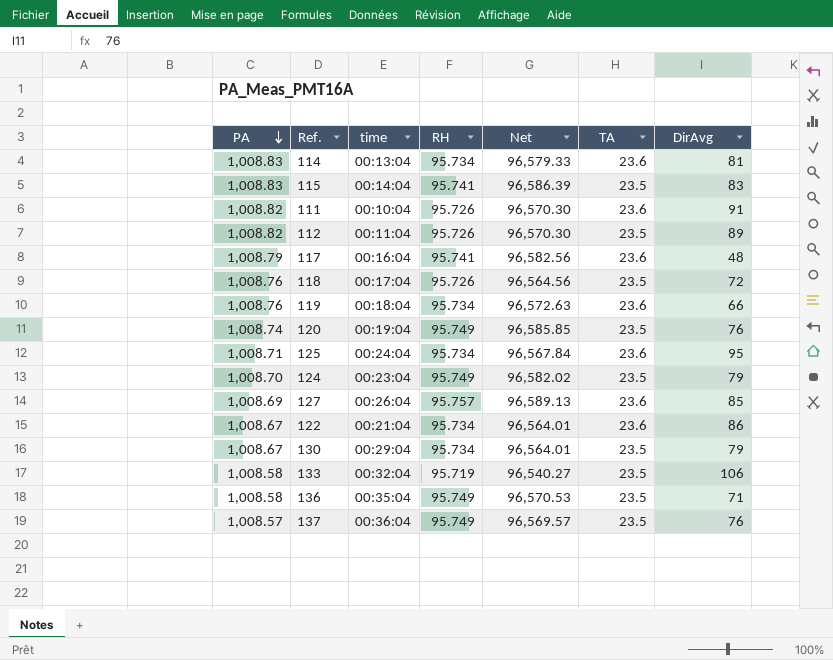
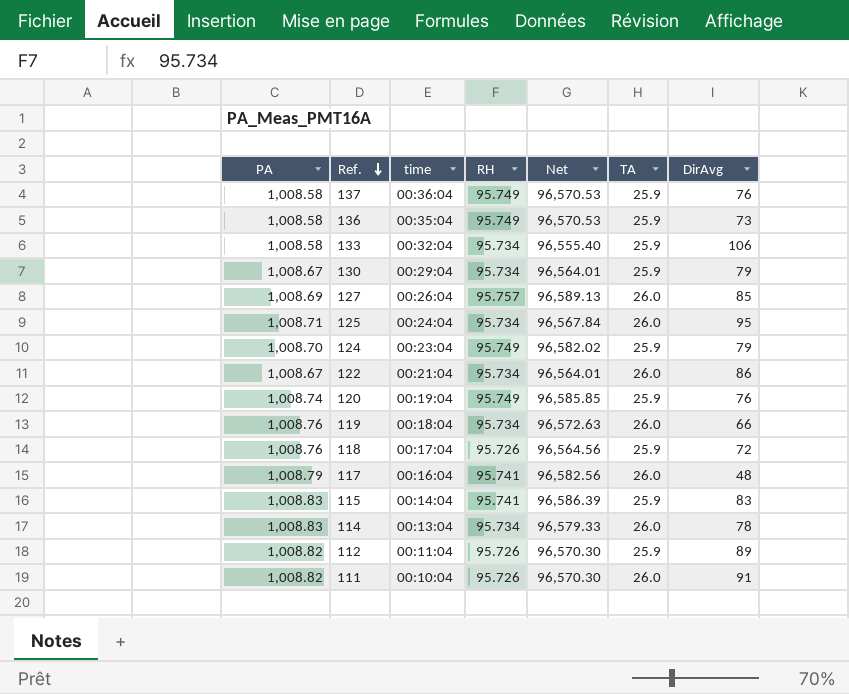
row order: PA descending -> Ref. descending
137 | PA: 1,008.57 -> 1,008.58
137 | Net: 96,569.57 -> 96,570.53
137 | TA: 23.5 -> 25.9
136 | TA: 23.5 -> 25.9
136 | DirAvg: 71 -> 73
133 | RH: 95.719 -> 95.734
133 | Net: 96,540.27 -> 96,555.40
133 | TA: 23.5 -> 25.9
130 | TA: 23.5 -> 25.9
127 | TA: 23.6 -> 26.0
125 | TA: 23.6 -> 26.0
124 | TA: 23.5 -> 25.9
122 | TA: 23.6 -> 26.0
120 | TA: 23.5 -> 25.9
119 | TA: 23.6 -> 26.0
118 | TA: 23.5 -> 25.9
117 | TA: 23.6 -> 26.0
115 | TA: 23.5 -> 25.9
114 | TA: 23.6 -> 26.0
114 | DirAvg: 81 -> 78
112 | TA: 23.5 -> 25.9
111 | TA: 23.6 -> 26.0

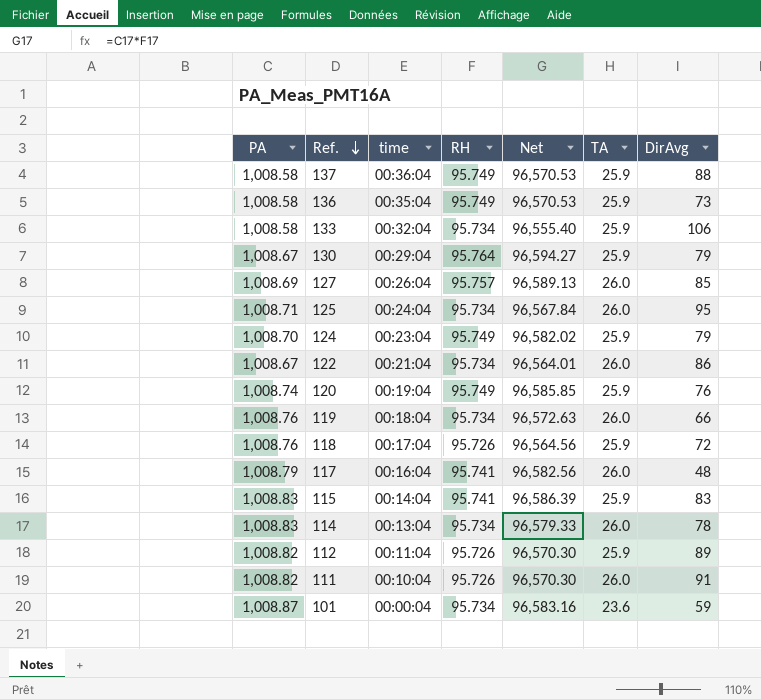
137 | DirAvg: 76 -> 88
130 | RH: 95.734 -> 95.764
130 | Net: 96,564.01 -> 96,594.27
row 101: none -> 1,008.87 | 00:00:04 | 95.734 | 96,583.16 | 23.6 | 59

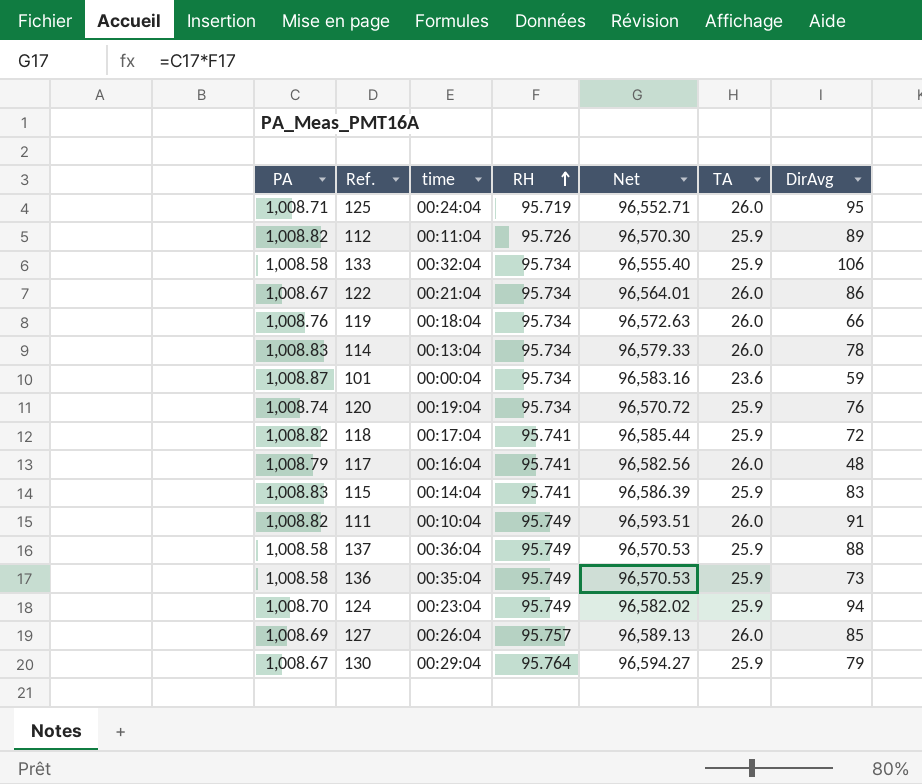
row order: Ref. descending -> RH ascending
125 | RH: 95.734 -> 95.719
125 | Net: 96,567.84 -> 96,552.71
120 | RH: 95.749 -> 95.734
120 | Net: 96,585.85 -> 96,570.72
118 | PA: 1,008.76 -> 1,008.82
118 | RH: 95.726 -> 95.741
118 | Net: 96,564.56 -> 96,585.44
111 | RH: 95.726 -> 95.749
111 | Net: 96,570.30 -> 96,593.51
124 | DirAvg: 79 -> 94

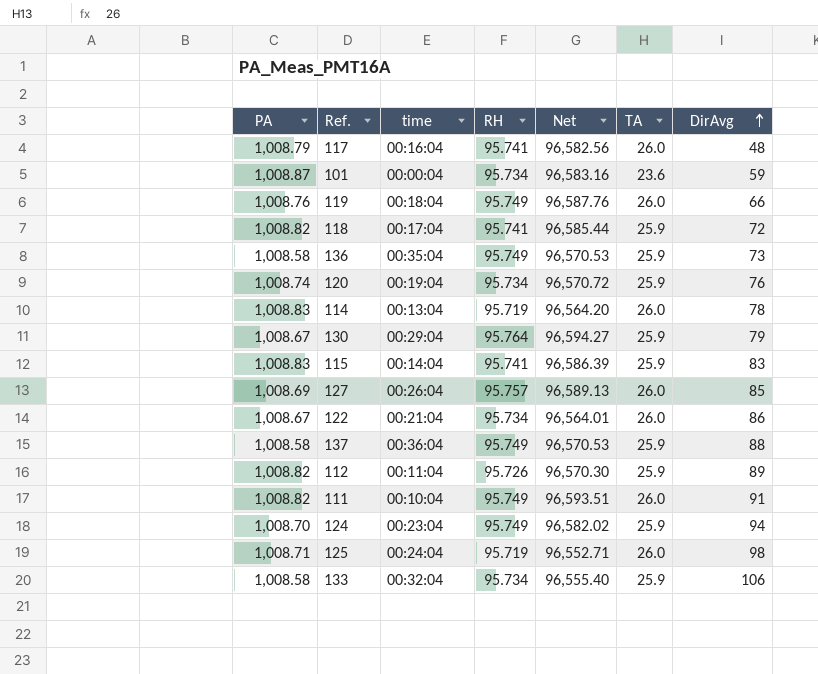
row order: RH ascending -> DirAvg ascending
119 | RH: 95.734 -> 95.749
119 | Net: 96,572.63 -> 96,587.76
114 | RH: 95.734 -> 95.719
114 | Net: 96,579.33 -> 96,564.20
125 | DirAvg: 95 -> 98

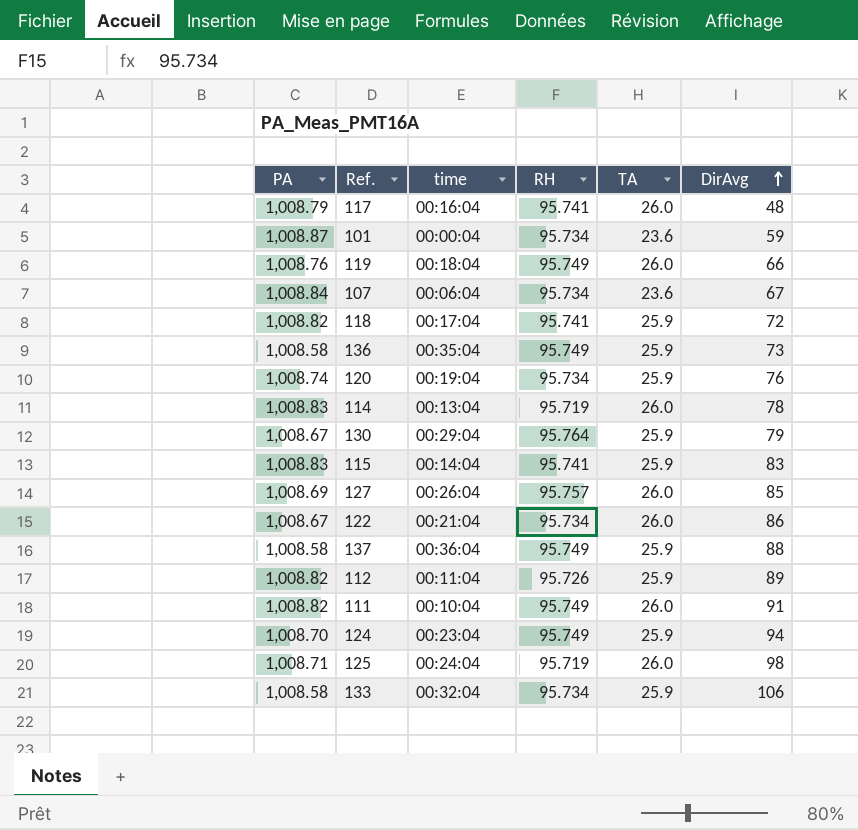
column Net | formula: [PA] * [RH] -> none
row 107: none -> 1,008.84 | 00:06:04 | 95.734 | 23.6 | 67

